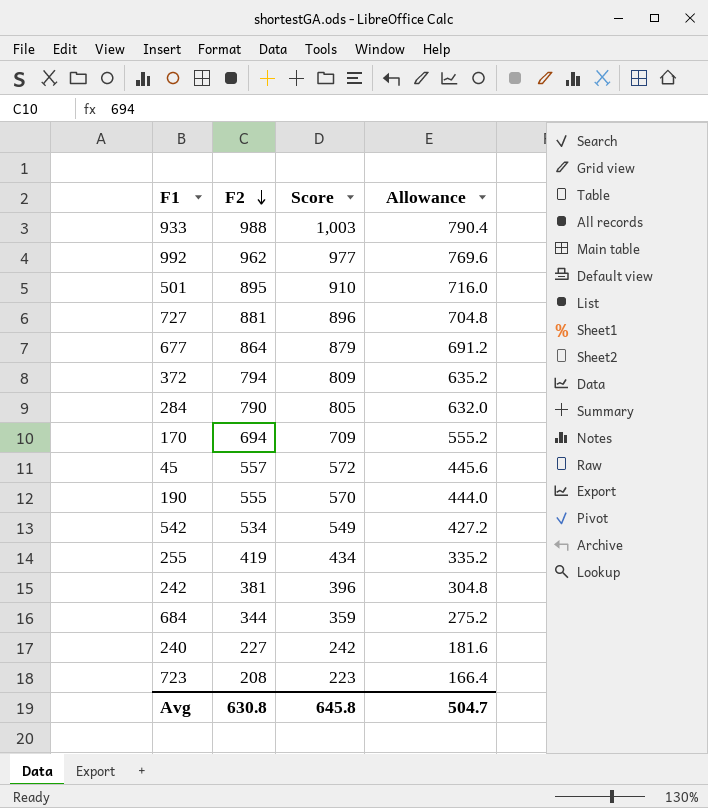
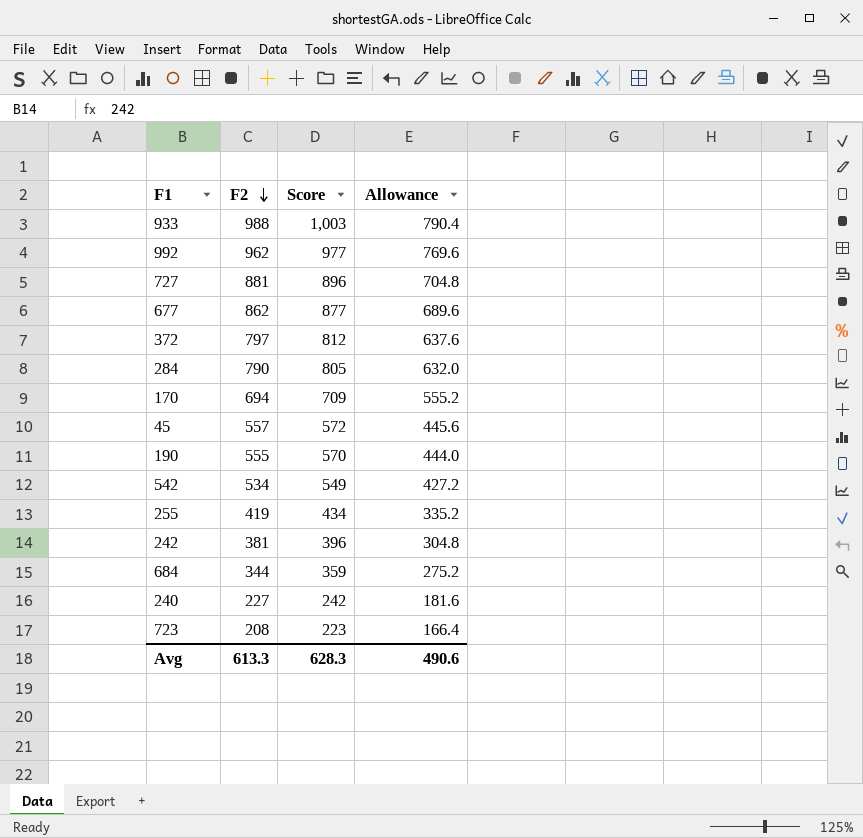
row 501: 895 | 910 | 716.0 -> none
677 | F2: 864 -> 862
677 | Score: 879 -> 877
677 | Allowance: 691.2 -> 689.6
372 | F2: 794 -> 797
372 | Score: 809 -> 812
372 | Allowance: 635.2 -> 637.6
Avg | F2: 630.8 -> 613.3
Avg | Score: 645.8 -> 628.3
Avg | Allowance: 504.7 -> 490.6

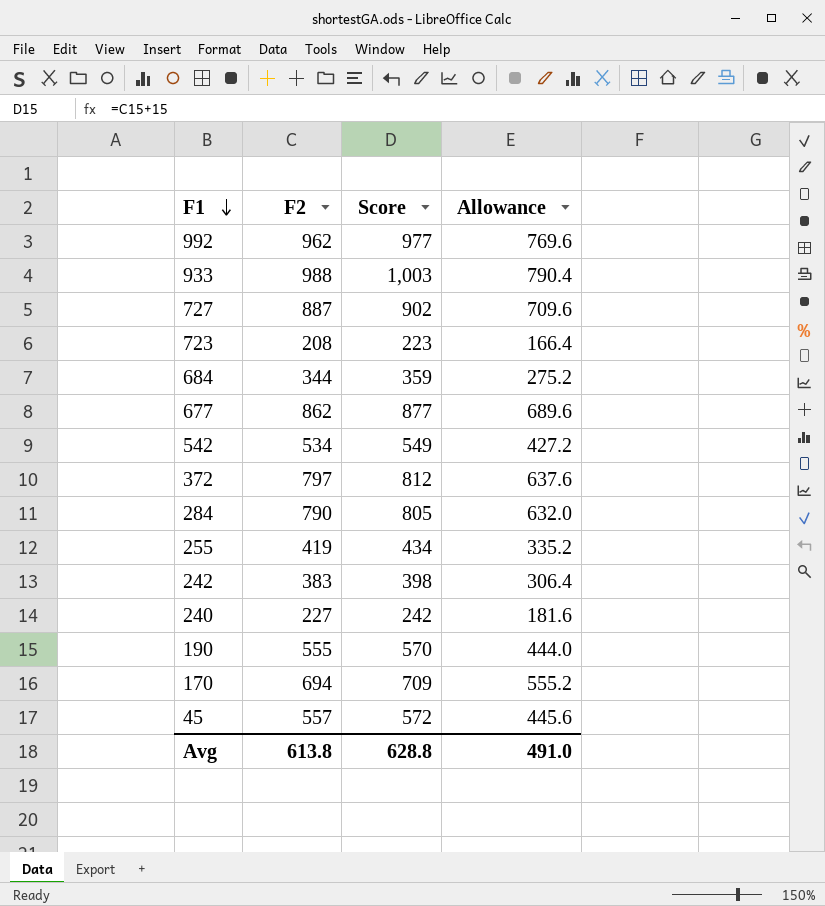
row order: F2 descending -> F1 descending
727 | F2: 881 -> 887
727 | Score: 896 -> 902
727 | Allowance: 704.8 -> 709.6
242 | F2: 381 -> 383
242 | Score: 396 -> 398
242 | Allowance: 304.8 -> 306.4
Avg | F2: 613.3 -> 613.8
Avg | Score: 628.3 -> 628.8
Avg | Allowance: 490.6 -> 491.0

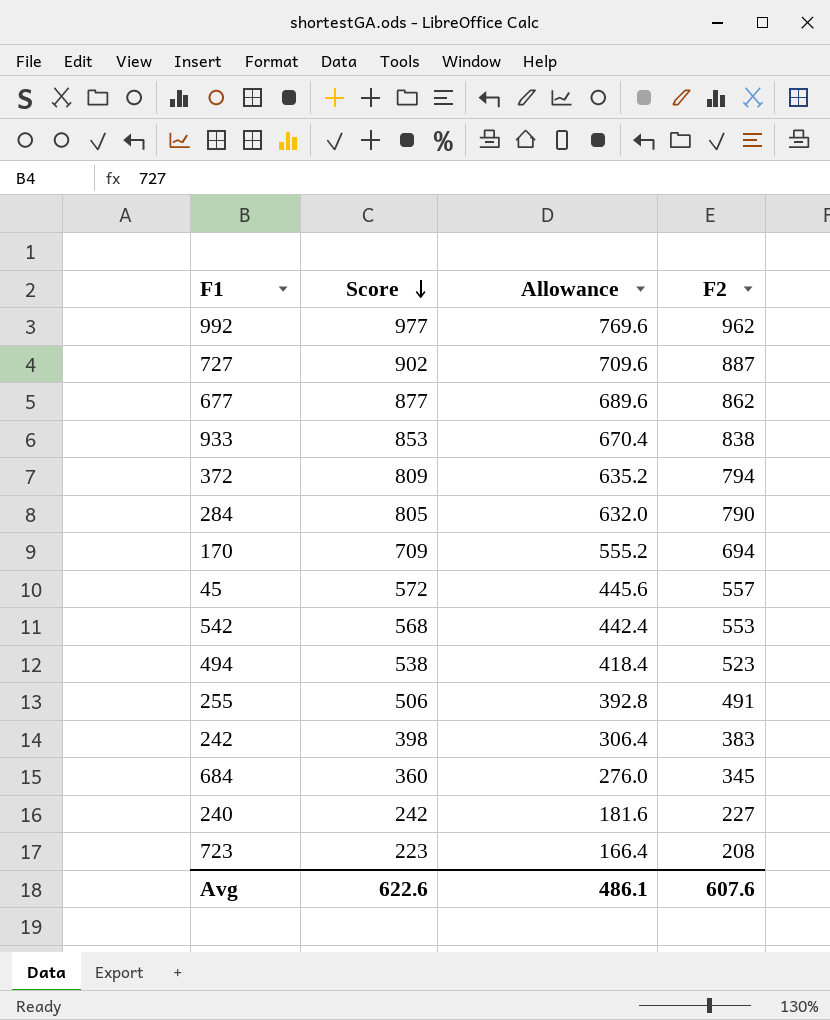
row order: F1 descending -> Score descending
column F2 | position: 2 -> 4
row 190: 555 | 570 | 444.0 -> none
933 | Score: 1,003 -> 853
933 | Allowance: 790.4 -> 670.4
933 | F2: 988 -> 838
372 | Score: 812 -> 809
372 | Allowance: 637.6 -> 635.2
372 | F2: 797 -> 794
542 | Score: 549 -> 568
542 | Allowance: 427.2 -> 442.4
542 | F2: 534 -> 553
row 494: none -> 538 | 418.4 | 523
255 | Score: 434 -> 506
255 | Allowance: 335.2 -> 392.8
255 | F2: 419 -> 491
684 | Score: 359 -> 360
684 | Allowance: 275.2 -> 276.0
684 | F2: 344 -> 345
Avg | Score: 628.8 -> 622.6
Avg | Allowance: 491.0 -> 486.1
Avg | F2: 613.8 -> 607.6

